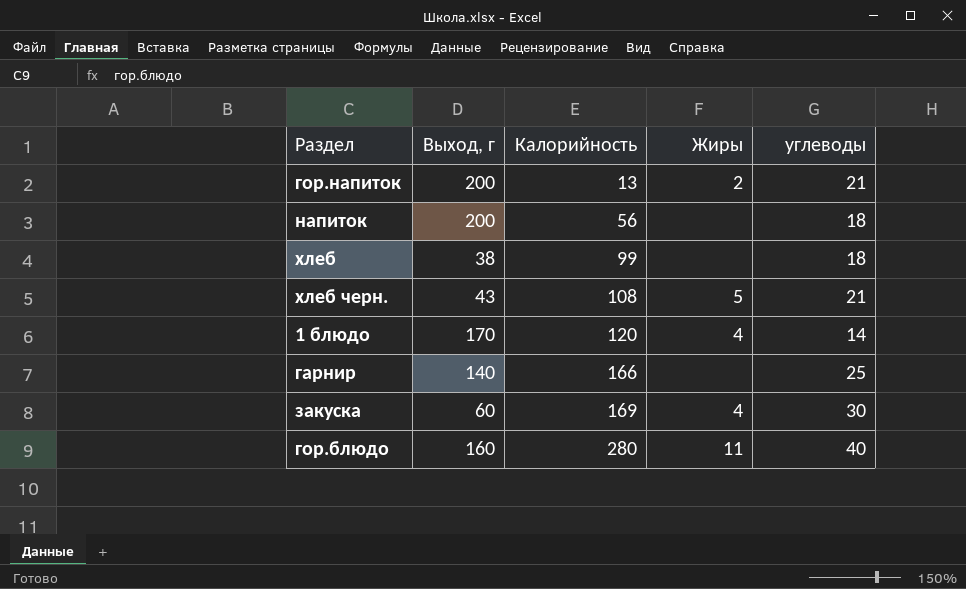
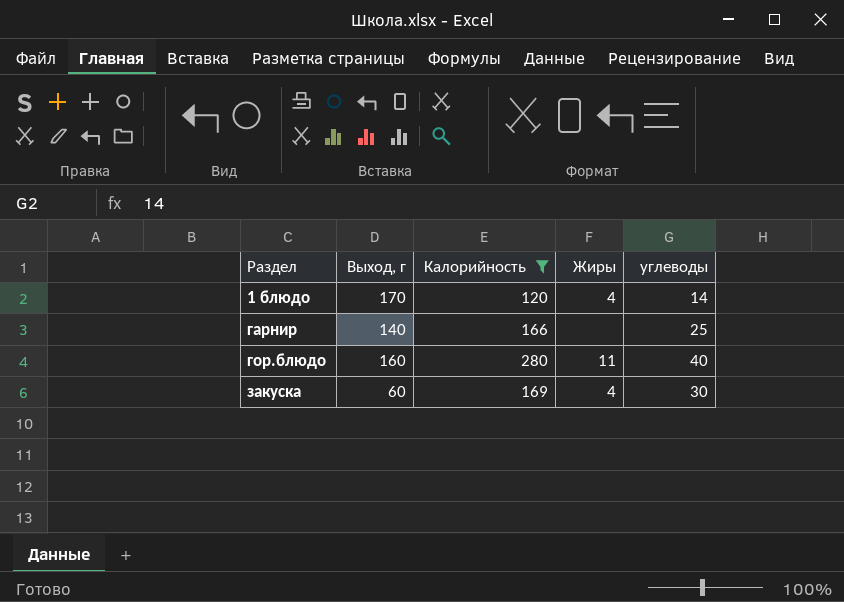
filter: none -> Калорийность >= 120
row order: Калорийность ascending -> Раздел ascending

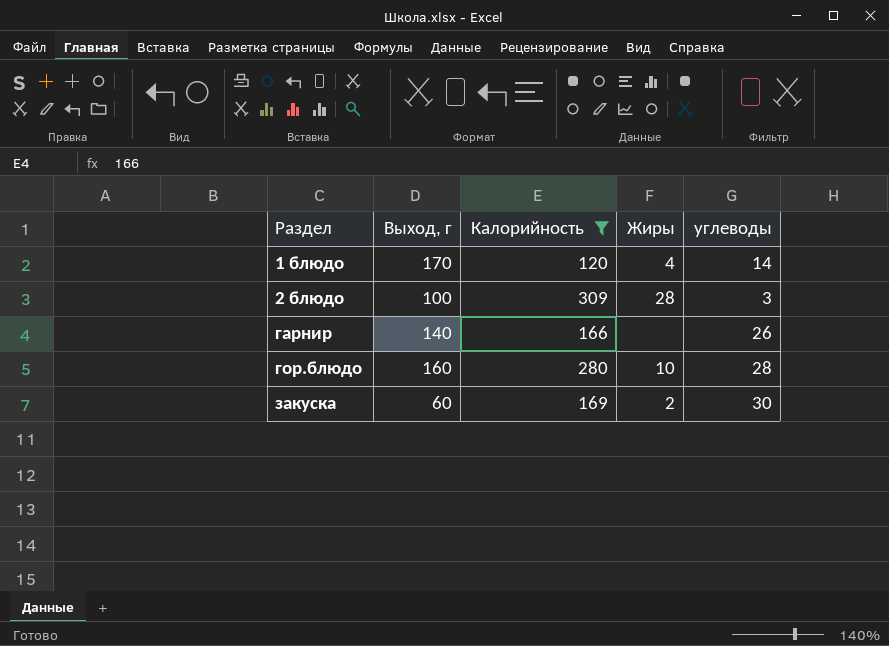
row 2 блюдо: none -> 100 | 309 | 28 | 3
гарнир | углеводы: 25 -> 26
гор.блюдо | Жиры: 11 -> 10
гор.блюдо | углеводы: 40 -> 28
закуска | Жиры: 4 -> 2

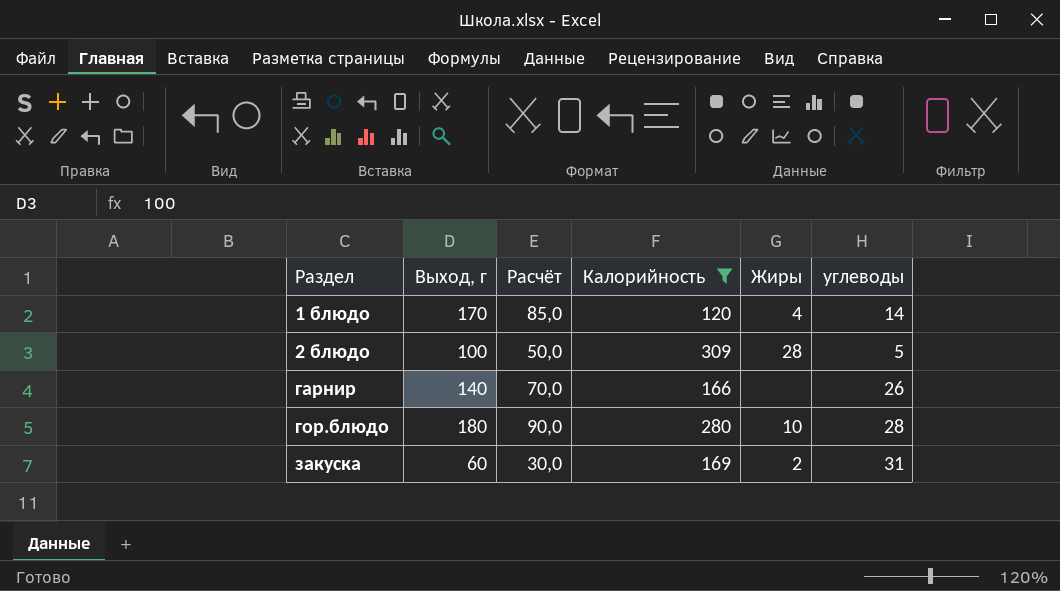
column Расчёт | formula: none -> [Выход, г] * 0,5
2 блюдо | углеводы: 3 -> 5
гор.блюдо | Выход, г: 160 -> 180
закуска | углеводы: 30 -> 31

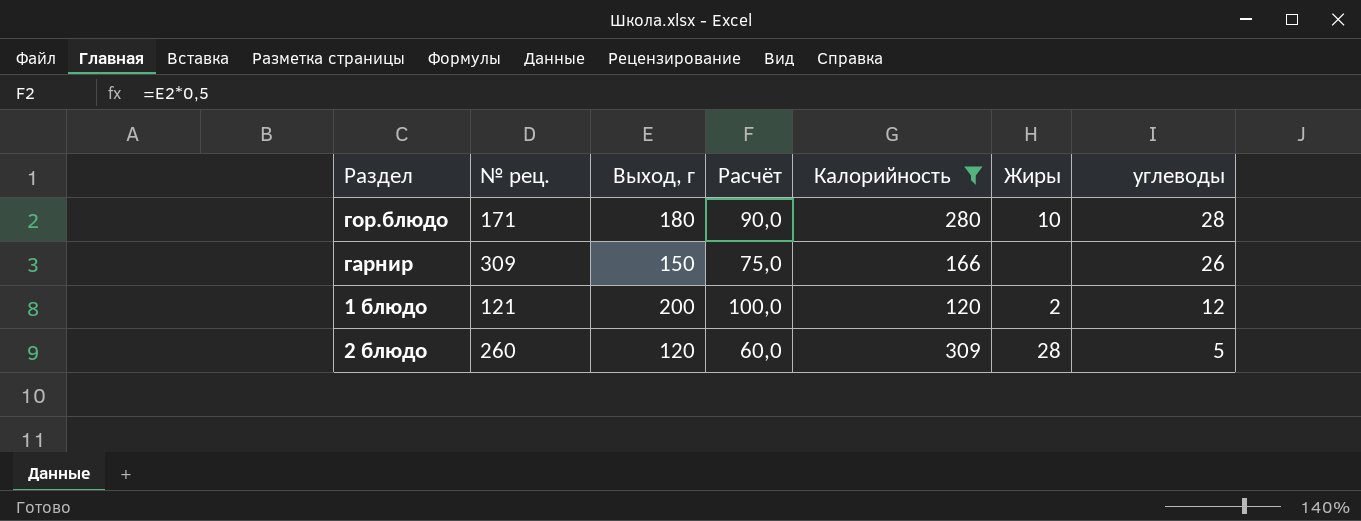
row order: Раздел ascending -> углеводы descending
column № рец. | position: none -> 2
row закуска: 60 | 30,0 | 169 | 2 | 31 -> none
гарнир | Выход, г: 140 -> 150
гарнир | Расчёт: 70,0 -> 75,0
1 блюдо | Выход, г: 170 -> 200
1 блюдо | Расчёт: 85,0 -> 100,0
1 блюдо | Жиры: 4 -> 2
1 блюдо | углеводы: 14 -> 12
2 блюдо | Выход, г: 100 -> 120
2 блюдо | Расчёт: 50,0 -> 60,0

